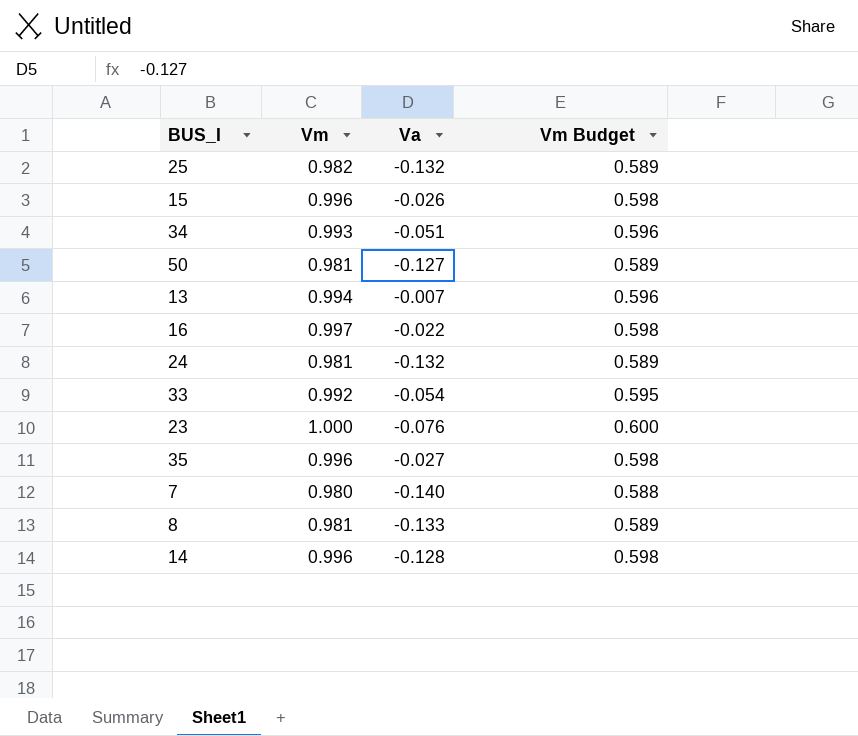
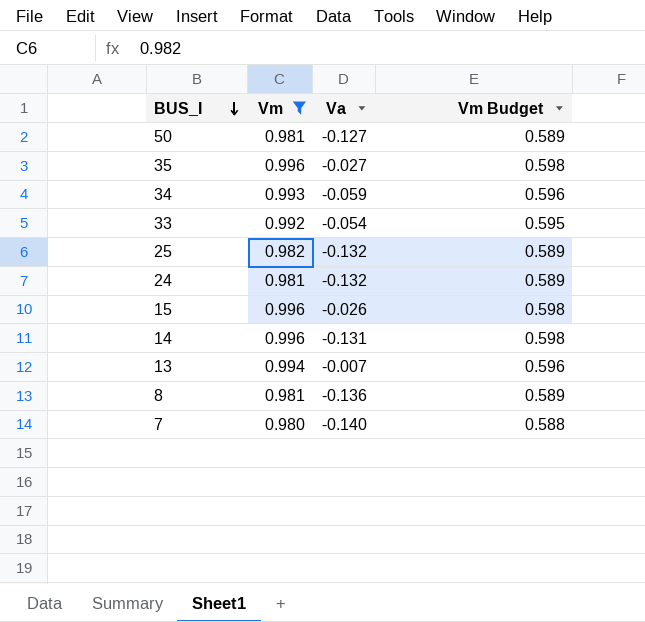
filter: none -> Vm <= 0.996
row order: none -> BUS_I descending
34 | Va: -0.051 -> -0.059
14 | Va: -0.128 -> -0.131
8 | Va: -0.133 -> -0.136

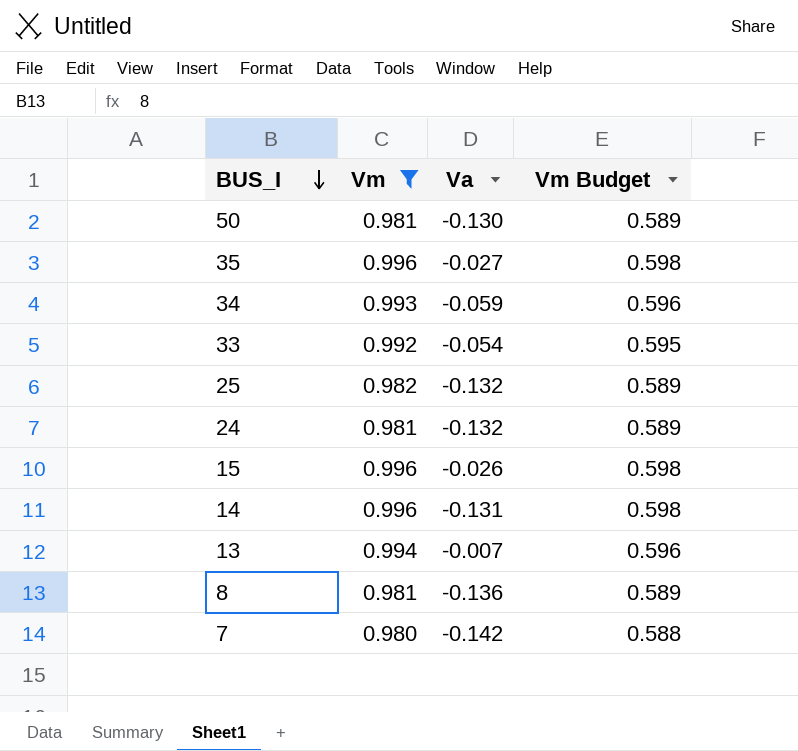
50 | Va: -0.127 -> -0.130
7 | Va: -0.140 -> -0.142

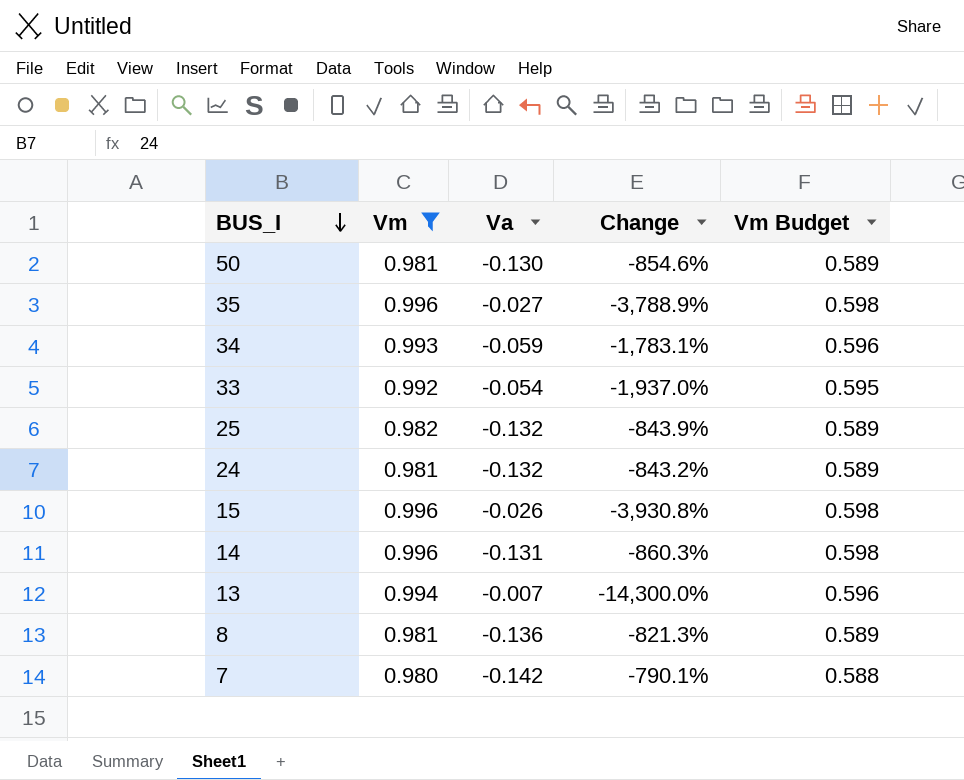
column Change | formula: none -> ([Vm] - [Va]) / [Va]

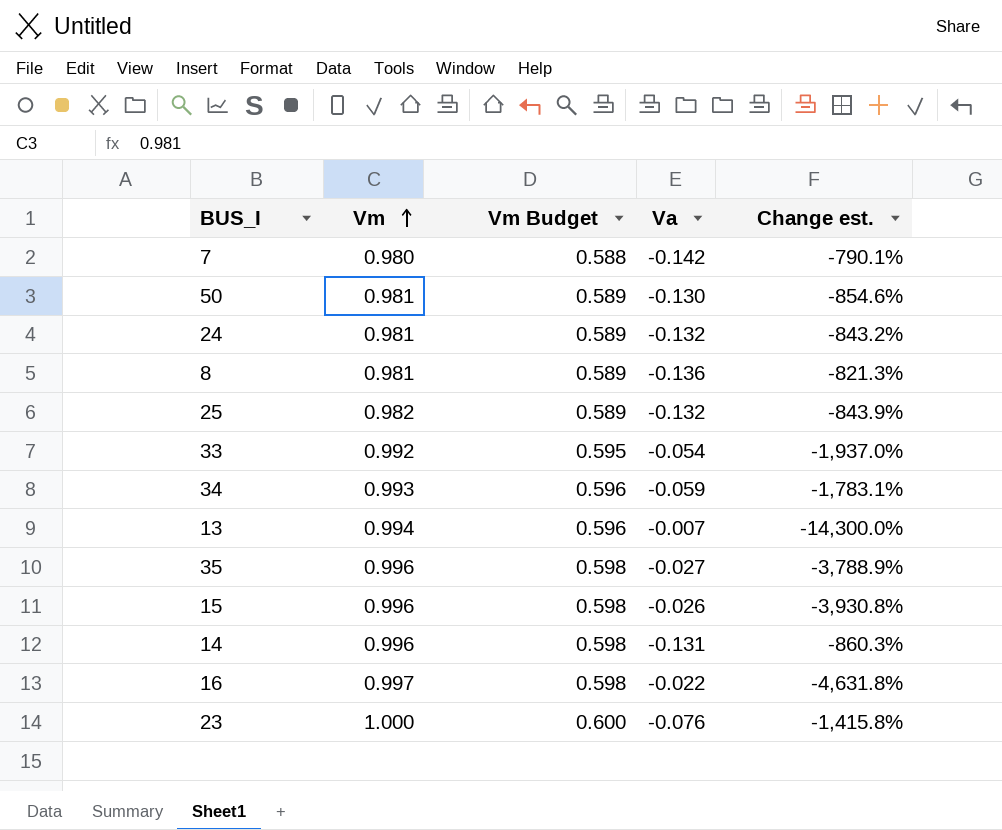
filter: Vm <= 0.996 -> none
row order: BUS_I descending -> Vm ascending
column Vm Budget | position: 5 -> 3
column name: Change -> Change est.

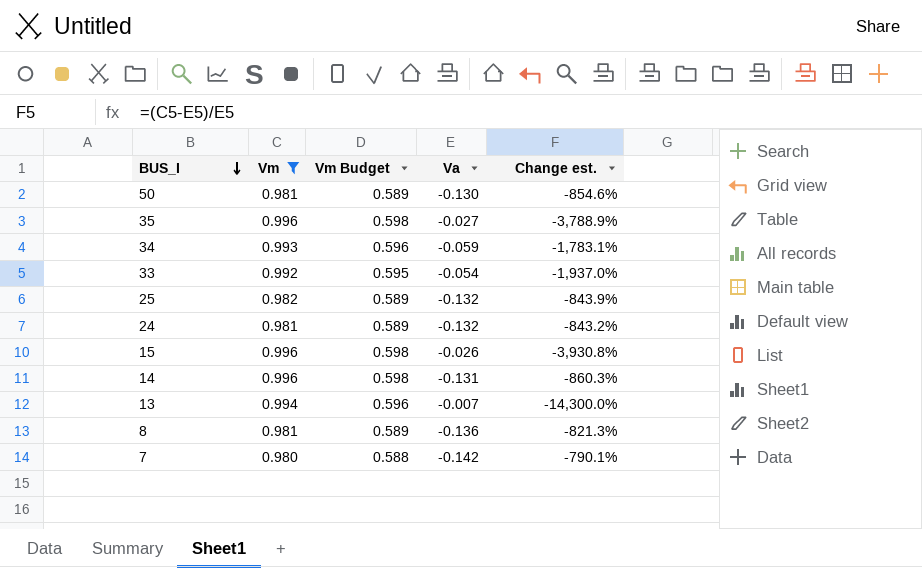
filter: none -> Vm <= 0.996
row order: Vm ascending -> BUS_I descending

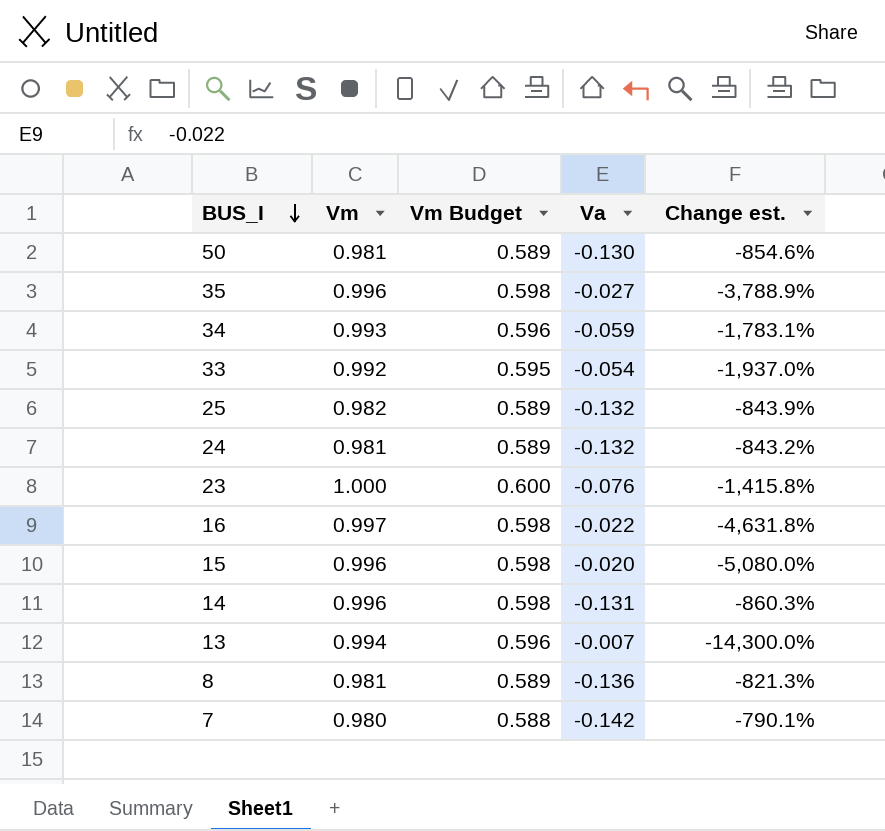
filter: Vm <= 0.996 -> none
15 | Va: -0.026 -> -0.020
15 | Change est.: -3,930.8% -> -5,080.0%

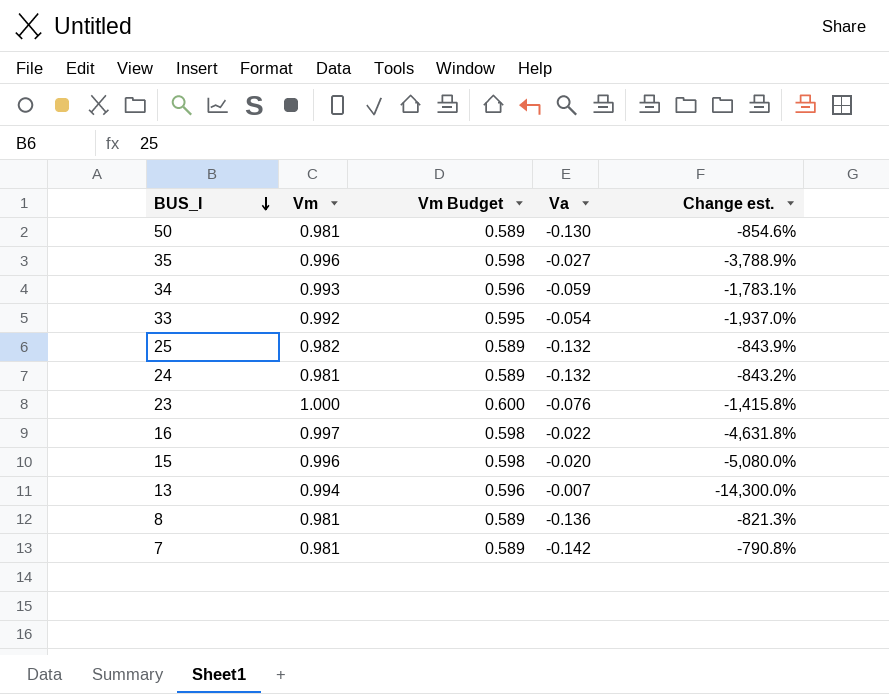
row 14: 0.996 | 0.598 | -0.131 | -860.3% -> none
7 | Vm: 0.980 -> 0.981
7 | Vm Budget: 0.588 -> 0.589
7 | Change est.: -790.1% -> -790.8%

